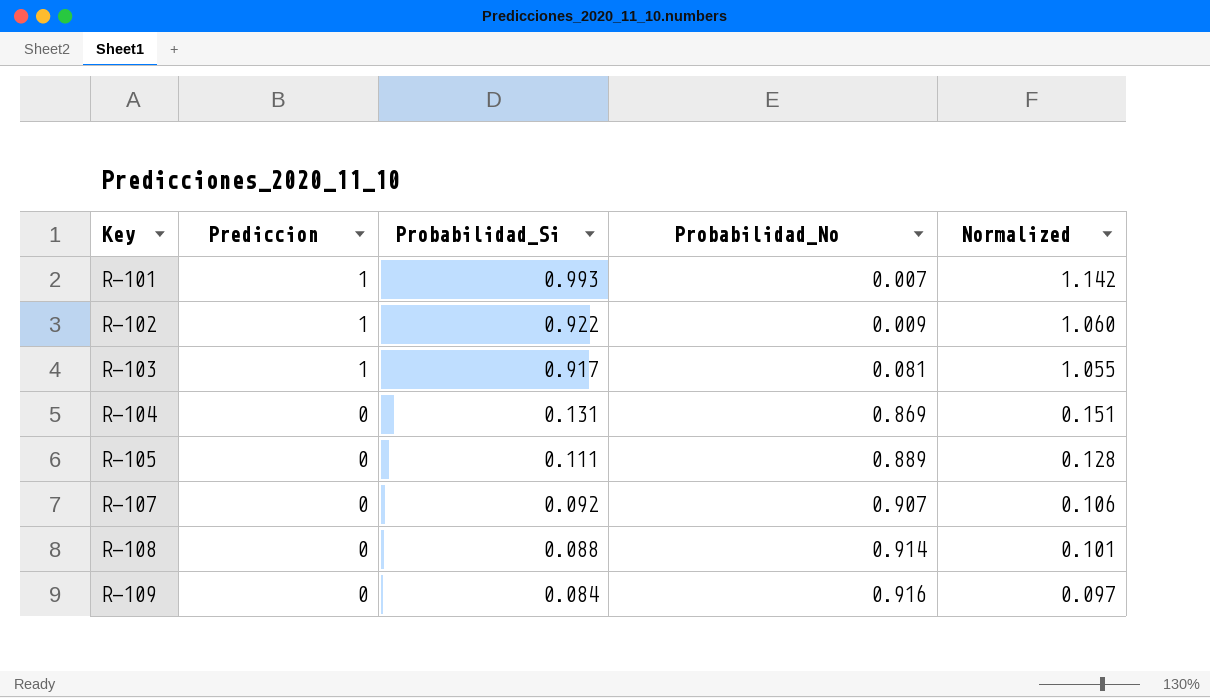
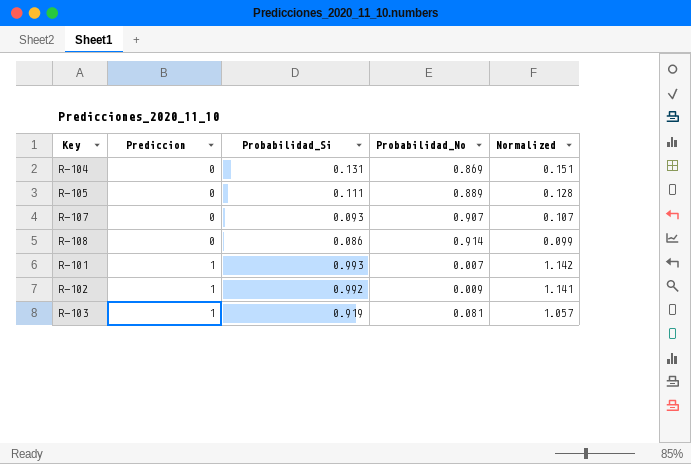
row order: Key ascending -> Prediccion ascending
row R-109: 0 | 0.084 | 0.916 | 0.097 -> none
R-107 | Probabilidad_Si: 0.092 -> 0.093
R-107 | Normalized: 0.106 -> 0.107
R-108 | Probabilidad_Si: 0.088 -> 0.086
R-108 | Normalized: 0.101 -> 0.099
R-102 | Probabilidad_Si: 0.922 -> 0.992
R-102 | Normalized: 1.060 -> 1.141
R-103 | Probabilidad_Si: 0.917 -> 0.919
R-103 | Normalized: 1.055 -> 1.057

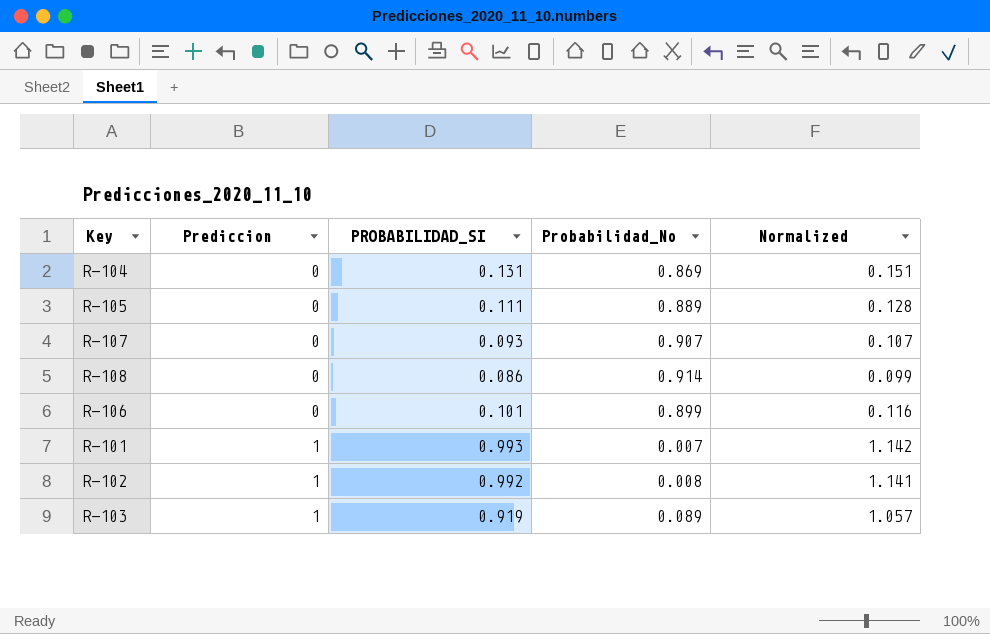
column name: Probabilidad_Si -> PROBABILIDAD_SI
row R-106: none -> 0 | 0.101 | 0.899 | 0.116
R-102 | Probabilidad_No: 0.009 -> 0.008
R-103 | Probabilidad_No: 0.081 -> 0.089

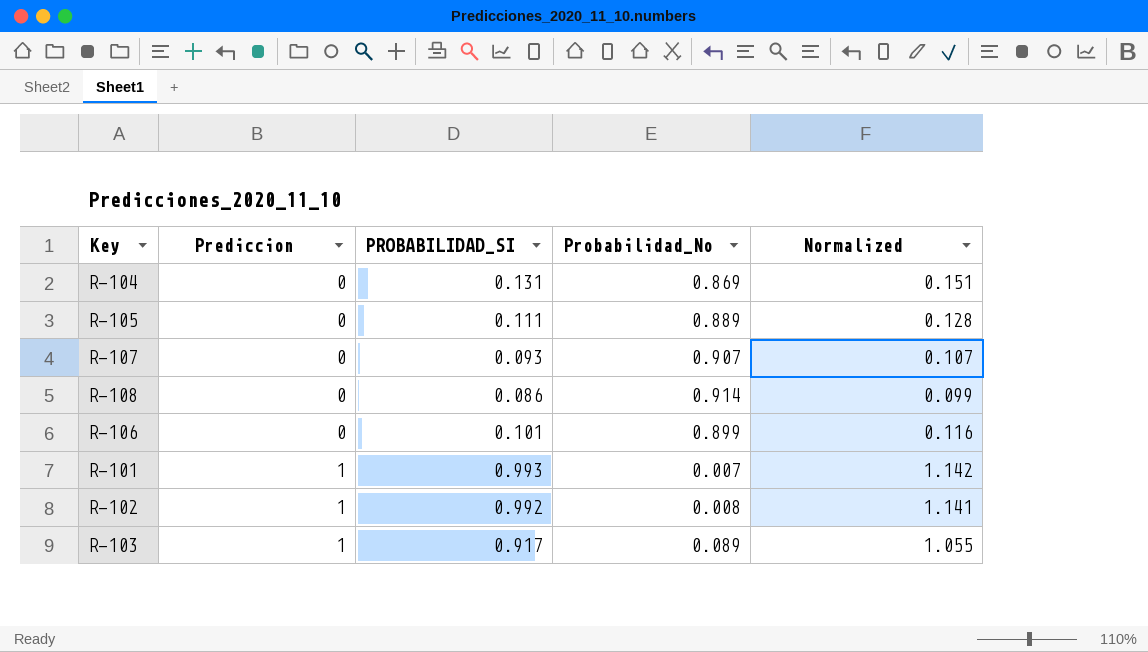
R-103 | PROBABILIDAD_SI: 0.919 -> 0.917
R-103 | Normalized: 1.057 -> 1.055

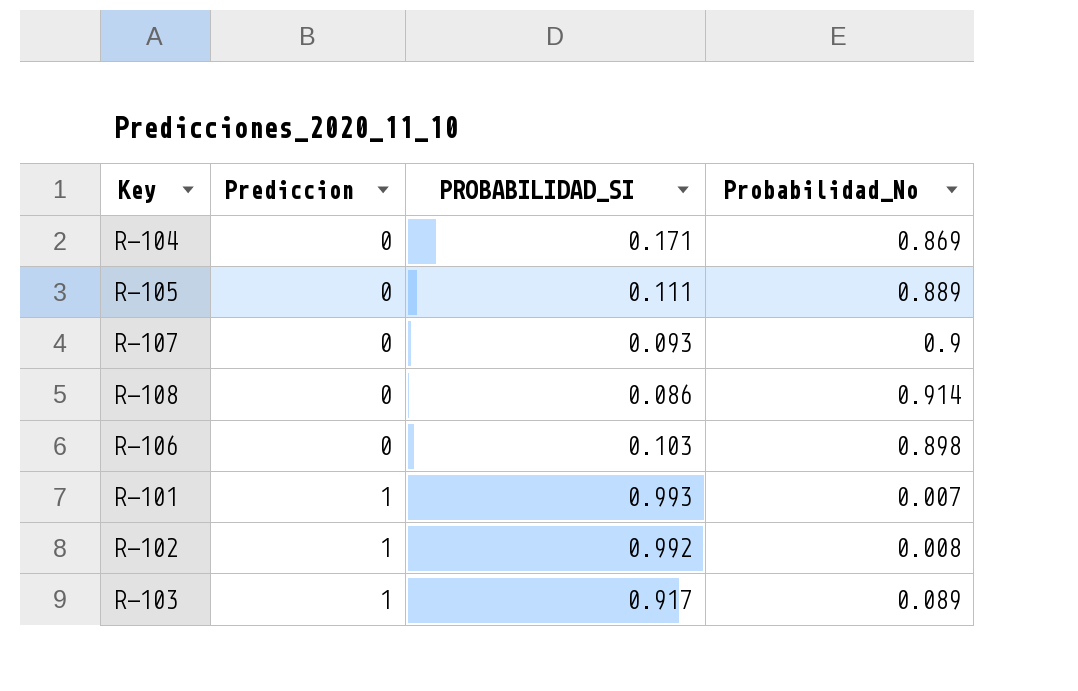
column Normalized | formula: [PROBABILIDAD_SI] * 1.15 -> none
R-104 | PROBABILIDAD_SI: 0.131 -> 0.171
R-107 | Probabilidad_No: 0.907 -> 0.9
R-106 | PROBABILIDAD_SI: 0.101 -> 0.103
R-106 | Probabilidad_No: 0.899 -> 0.898

